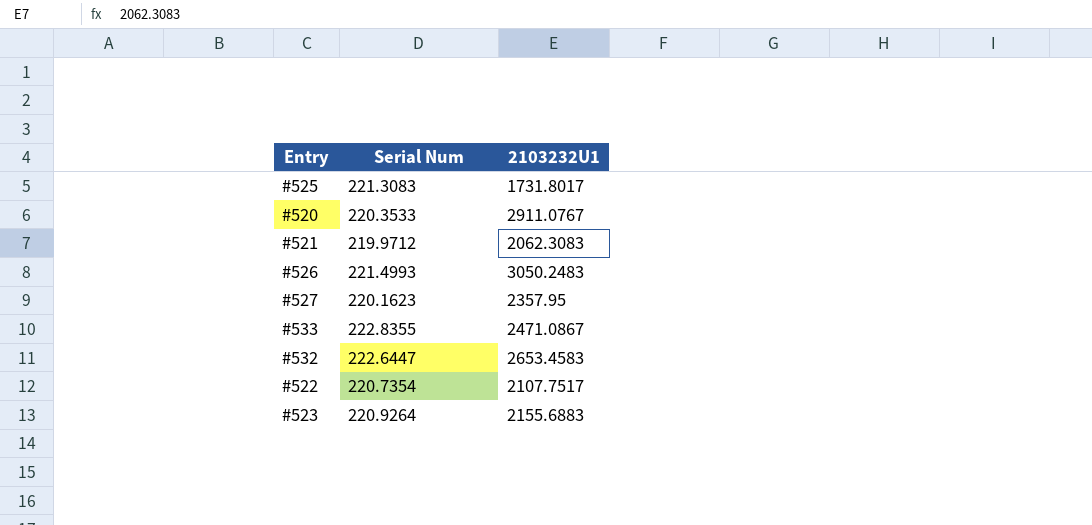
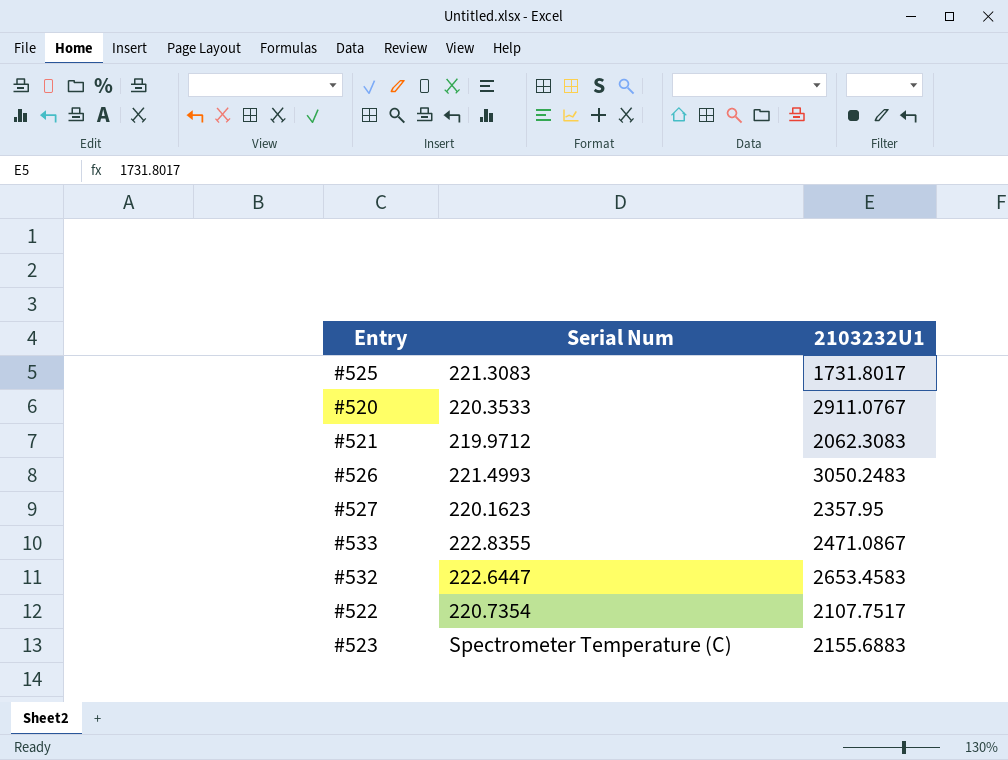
#523 | Serial Num: 220.9264 -> Spectrometer Temperature (C)

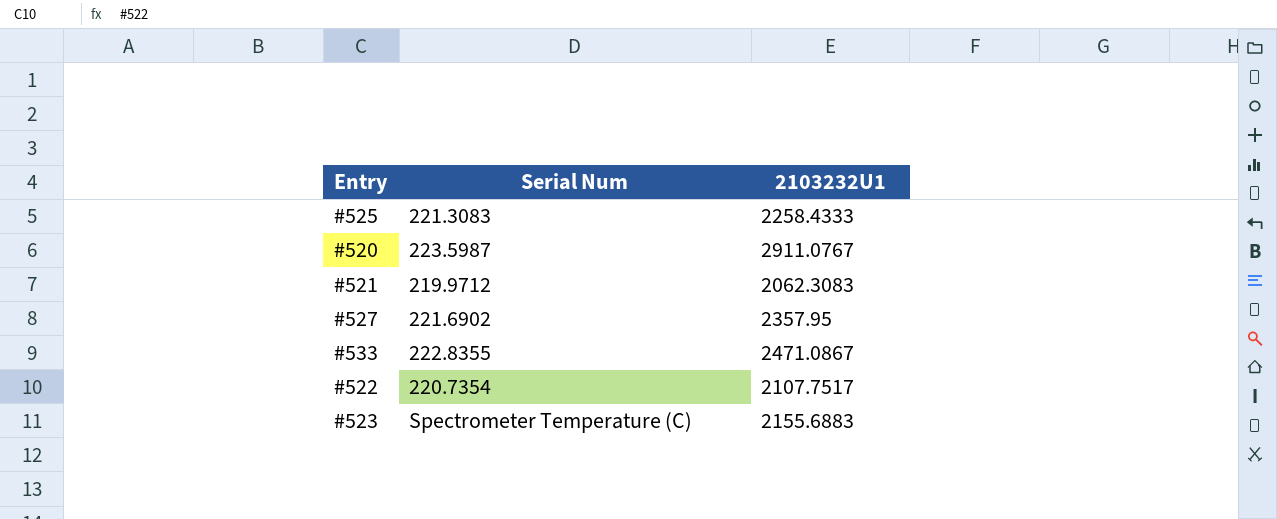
row #526: 221.4993 | 3050.2483 -> none
row #532: 222.6447 | 2653.4583 -> none
#525 | 2103232U1: 1731.8017 -> 2258.4333
#520 | Serial Num: 220.3533 -> 223.5987
#527 | Serial Num: 220.1623 -> 221.6902

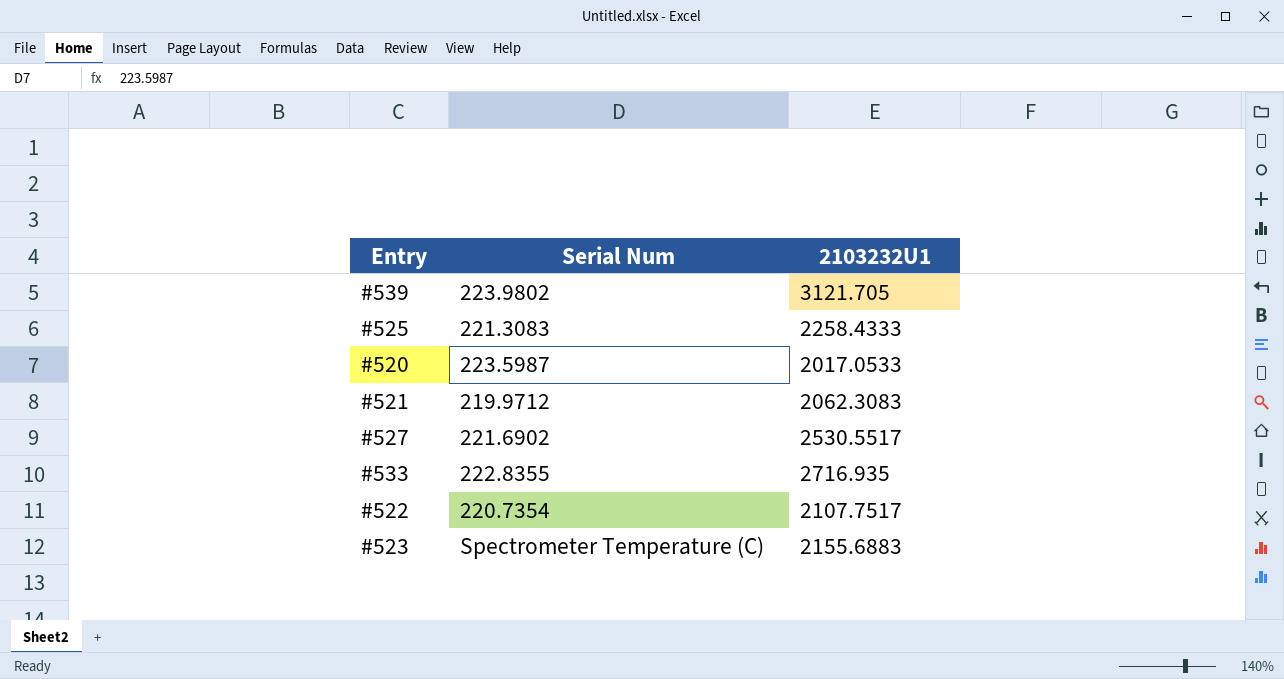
row #539: none -> 223.9802 | 3121.705
#520 | 2103232U1: 2911.0767 -> 2017.0533
#527 | 2103232U1: 2357.95 -> 2530.5517
#533 | 2103232U1: 2471.0867 -> 2716.935

